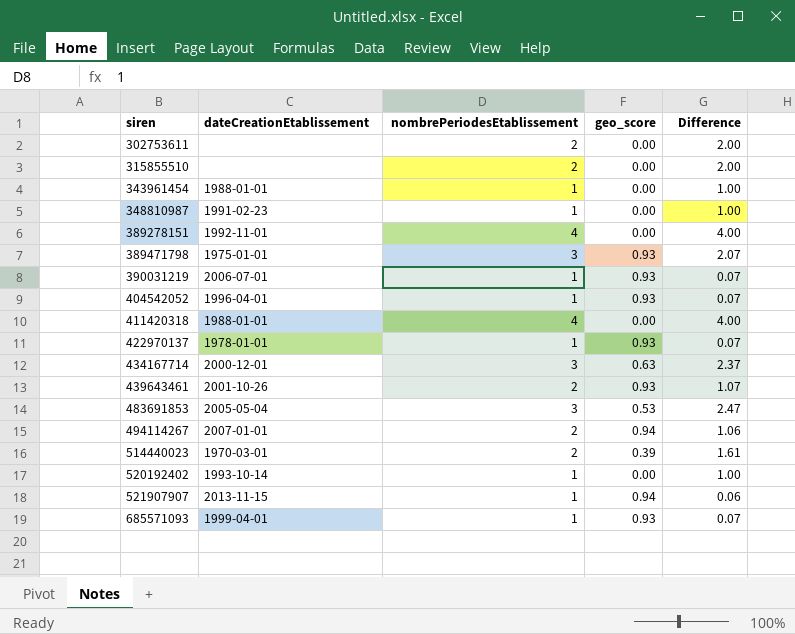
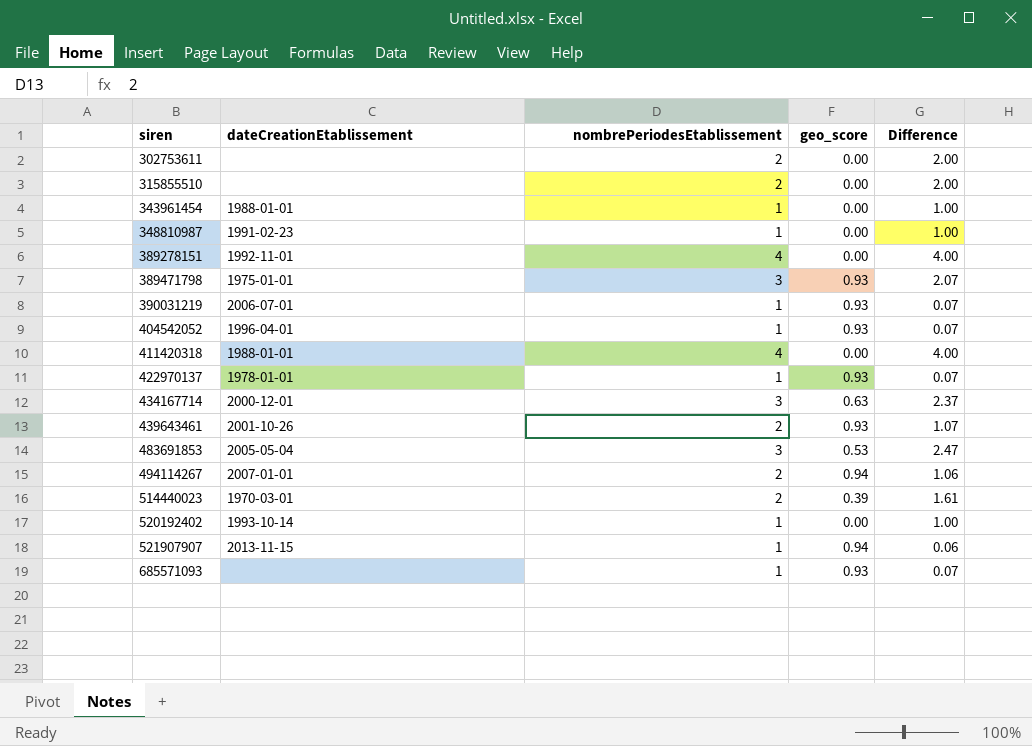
685571093 | dateCreationEtablissement: 1999-04-01 -> none

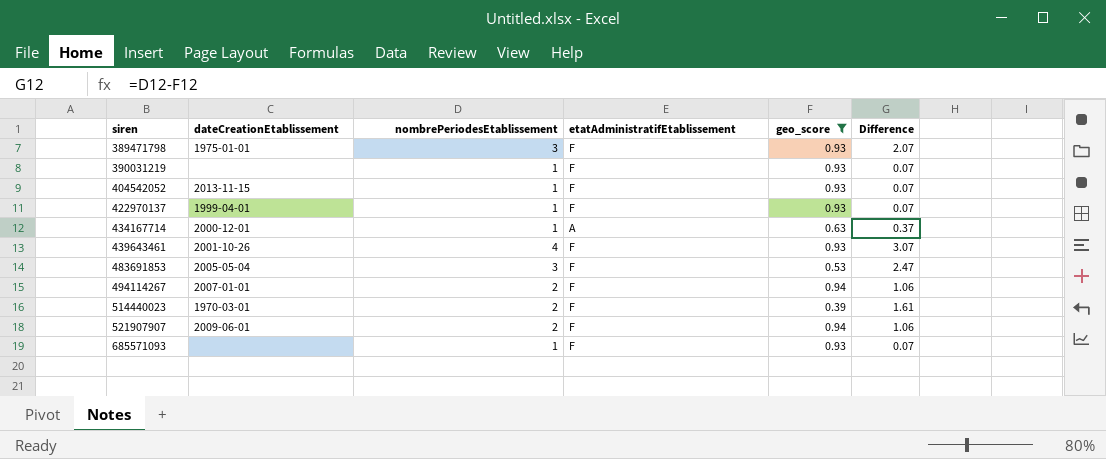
filter: none -> geo_score != 0.00
column etatAdministratifEtablissement | position: none -> 4
390031219 | dateCreationEtablissement: 2006-07-01 -> none
404542052 | dateCreationEtablissement: 1996-04-01 -> 2013-11-15
422970137 | dateCreationEtablissement: 1978-01-01 -> 1999-04-01
434167714 | nombrePeriodesEtablissement: 3 -> 1
434167714 | Difference: 2.37 -> 0.37
439643461 | nombrePeriodesEtablissement: 2 -> 4
439643461 | Difference: 1.07 -> 3.07
521907907 | dateCreationEtablissement: 2013-11-15 -> 2009-06-01
521907907 | nombrePeriodesEtablissement: 1 -> 2
521907907 | Difference: 0.06 -> 1.06

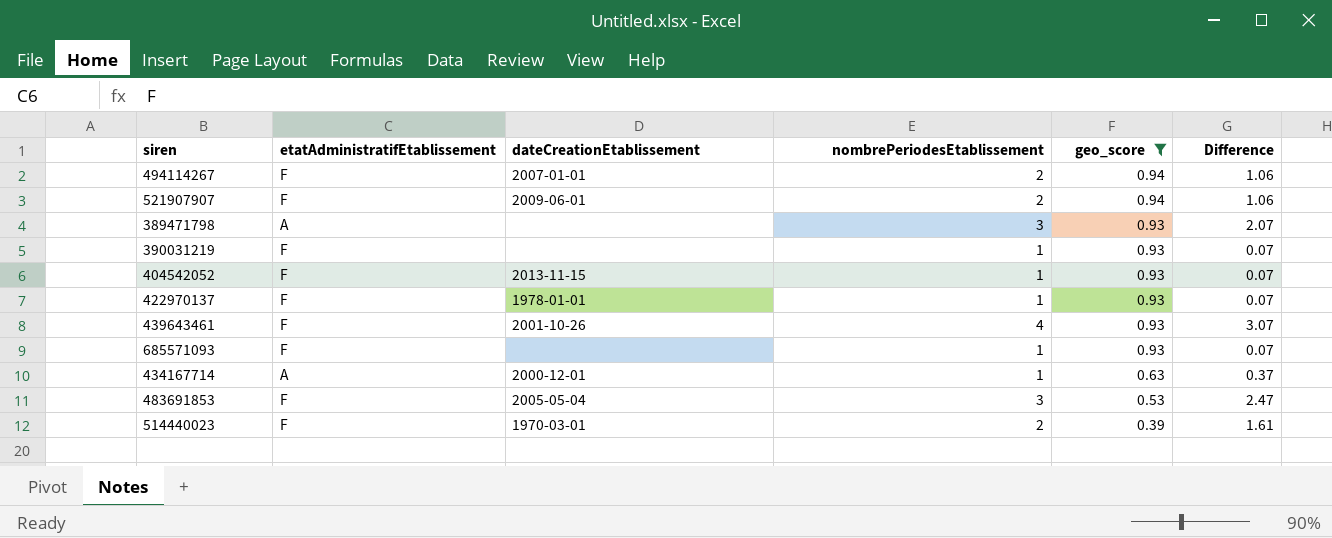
row order: siren ascending -> geo_score descending
column etatAdministratifEtablissement | position: 4 -> 2
389471798 | etatAdministratifEtablissement: F -> A
389471798 | dateCreationEtablissement: 1975-01-01 -> none
422970137 | dateCreationEtablissement: 1999-04-01 -> 1978-01-01

